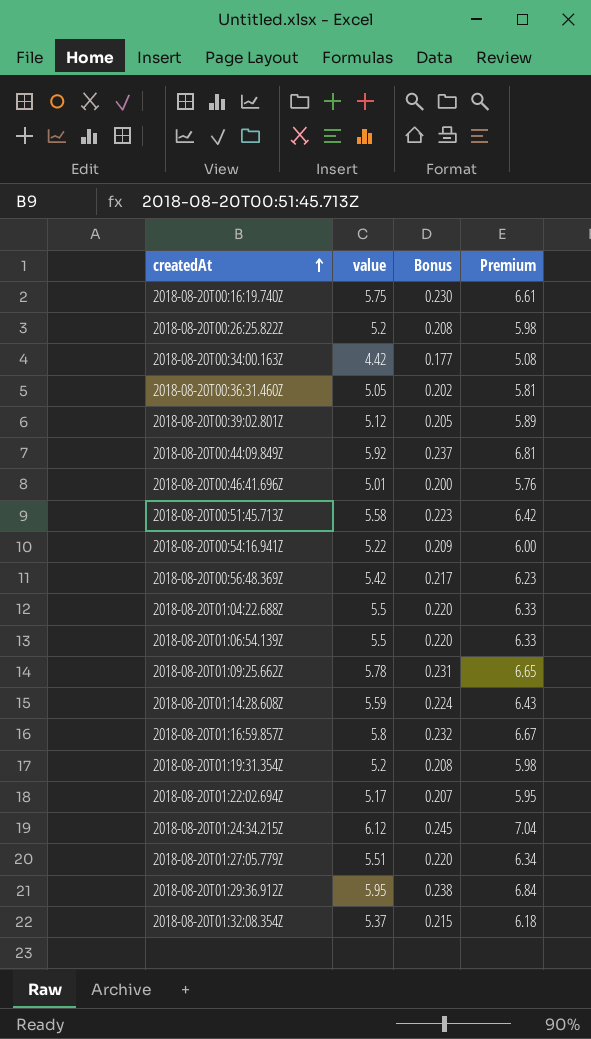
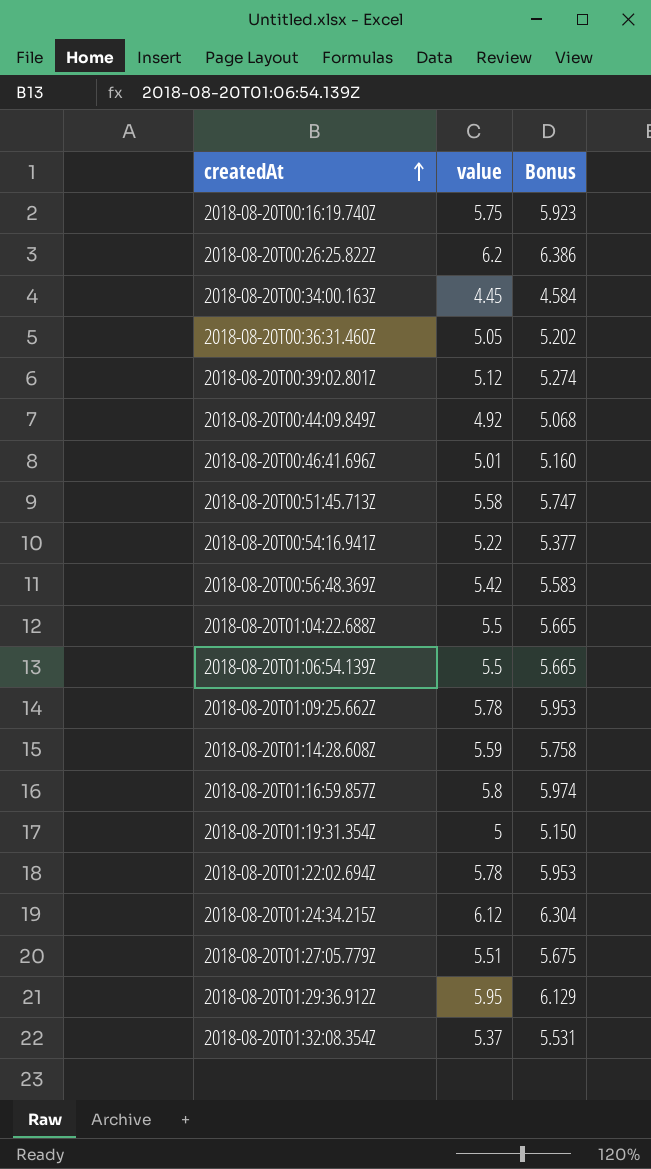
column Premium | formula: [value] * 1.15 -> none
column Bonus | formula: [value] * 0.04 -> [value] * 1.03
2018-08-20T00:26:25.822Z | value: 5.2 -> 6.2
2018-08-20T00:34:00.163Z | value: 4.42 -> 4.45
2018-08-20T00:44:09.849Z | value: 5.92 -> 4.92
2018-08-20T01:19:31.354Z | value: 5.2 -> 5
2018-08-20T01:22:02.694Z | value: 5.17 -> 5.78

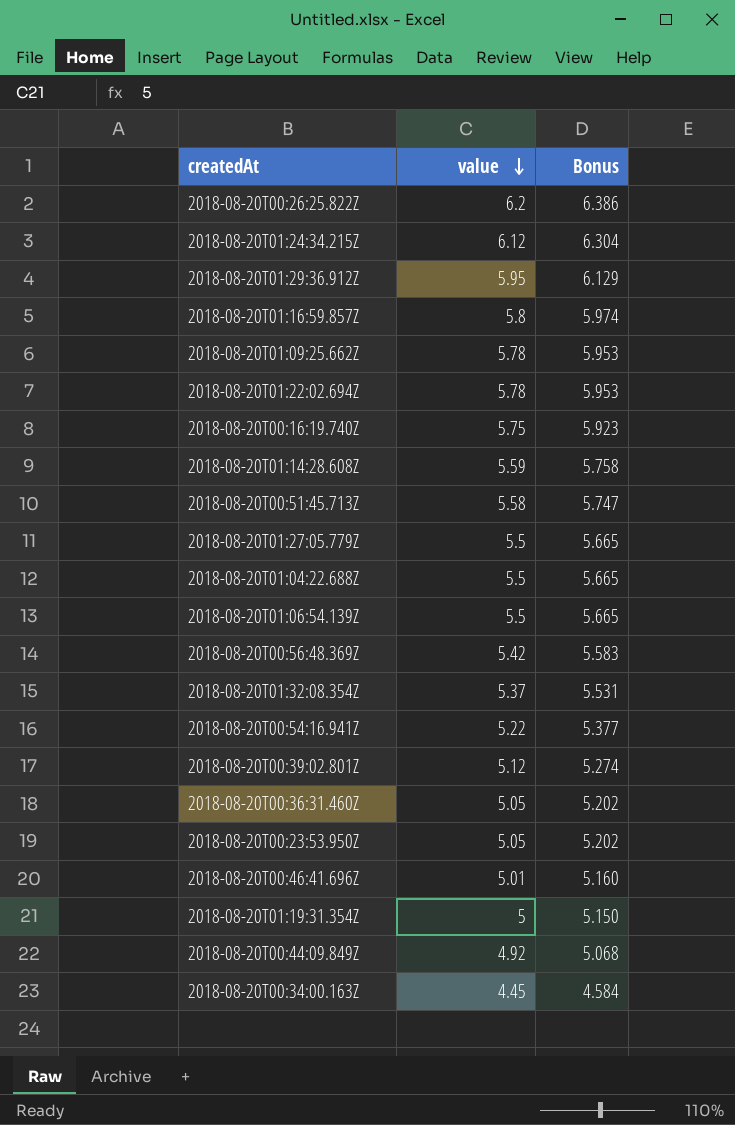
row order: createdAt ascending -> value descending
2018-08-20T01:27:05.779Z | value: 5.51 -> 5.5
2018-08-20T01:27:05.779Z | Bonus: 5.675 -> 5.665
row 2018-08-20T00:23:53.950Z: none -> 5.05 | 5.202

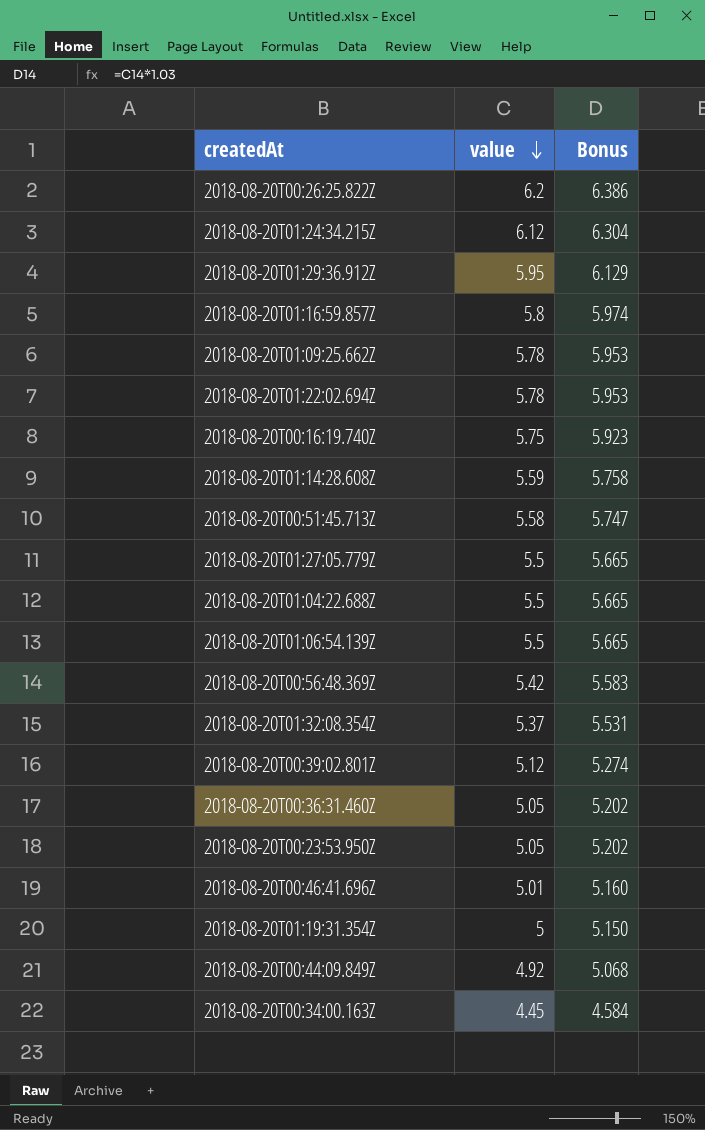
row 2018-08-20T00:54:16.941Z: 5.22 | 5.377 -> none

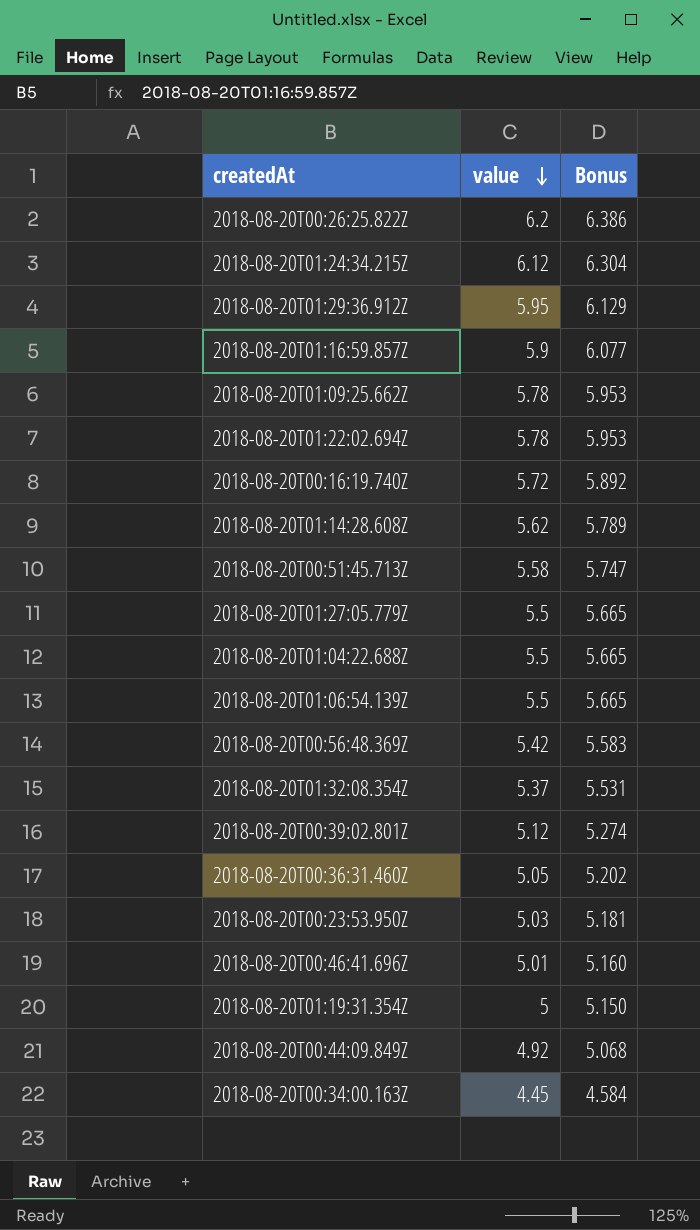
2018-08-20T01:16:59.857Z | value: 5.8 -> 5.9
2018-08-20T01:16:59.857Z | Bonus: 5.974 -> 6.077
2018-08-20T00:16:19.740Z | value: 5.75 -> 5.72
2018-08-20T00:16:19.740Z | Bonus: 5.923 -> 5.892
2018-08-20T01:14:28.608Z | value: 5.59 -> 5.62
2018-08-20T01:14:28.608Z | Bonus: 5.758 -> 5.789
2018-08-20T00:23:53.950Z | value: 5.05 -> 5.03
2018-08-20T00:23:53.950Z | Bonus: 5.202 -> 5.181

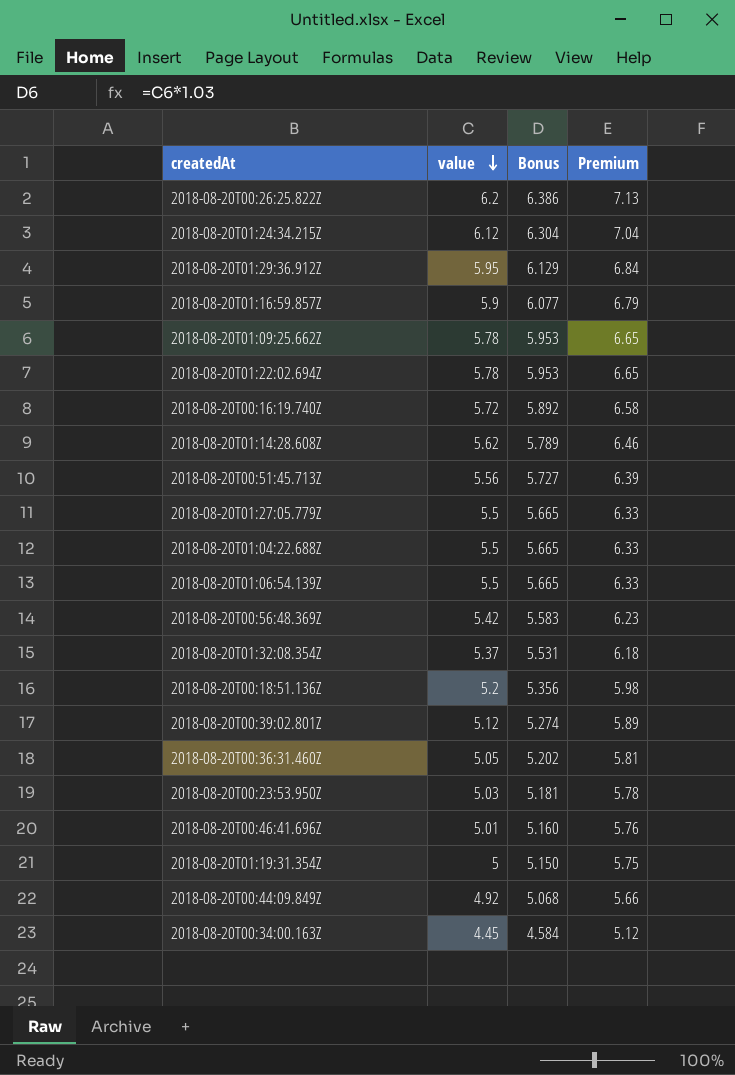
column Premium | formula: none -> [value] * 1.15
2018-08-20T00:51:45.713Z | value: 5.58 -> 5.56
2018-08-20T00:51:45.713Z | Bonus: 5.747 -> 5.727
row 2018-08-20T00:18:51.136Z: none -> 5.2 | 5.356 | 5.98

